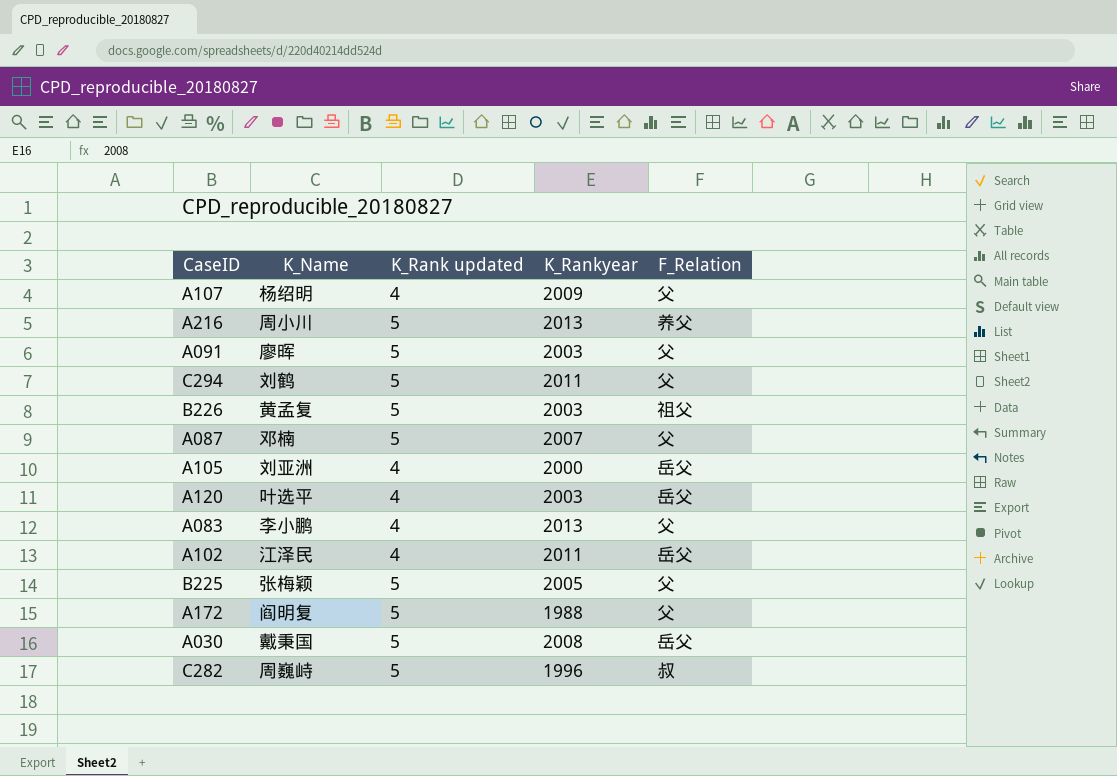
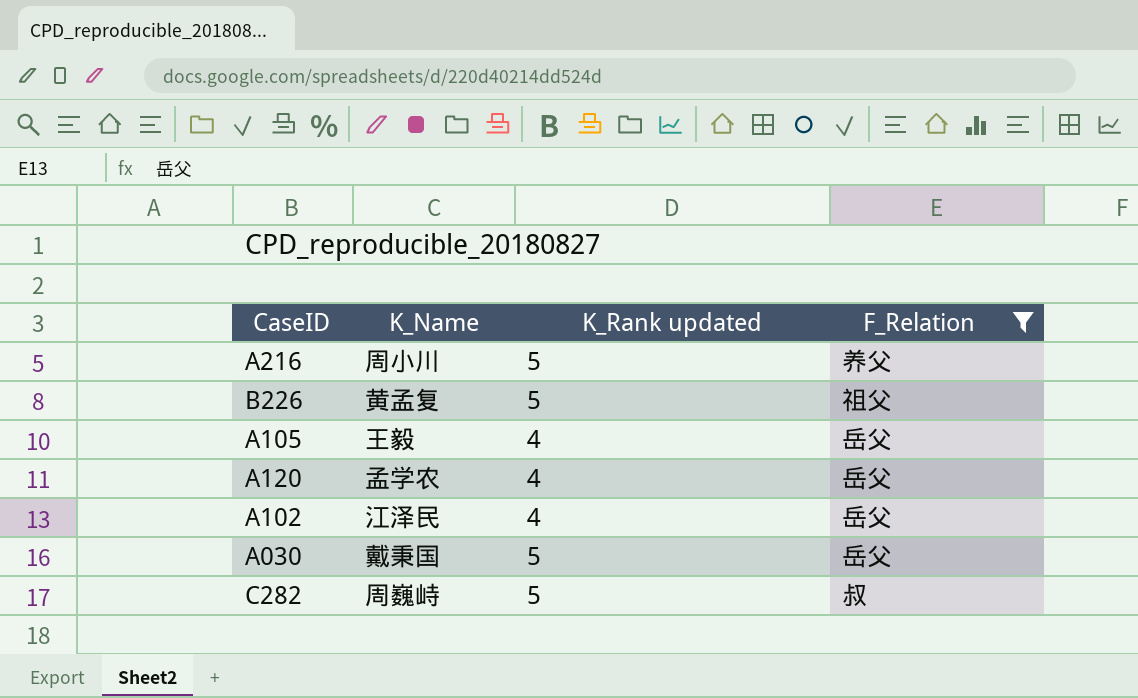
filter: none -> F_Relation != 父
column K_Rankyear | position: 4 -> none
A105 | K_Name: 刘亚洲 -> 王毅
A120 | K_Name: 叶选平 -> 孟学农

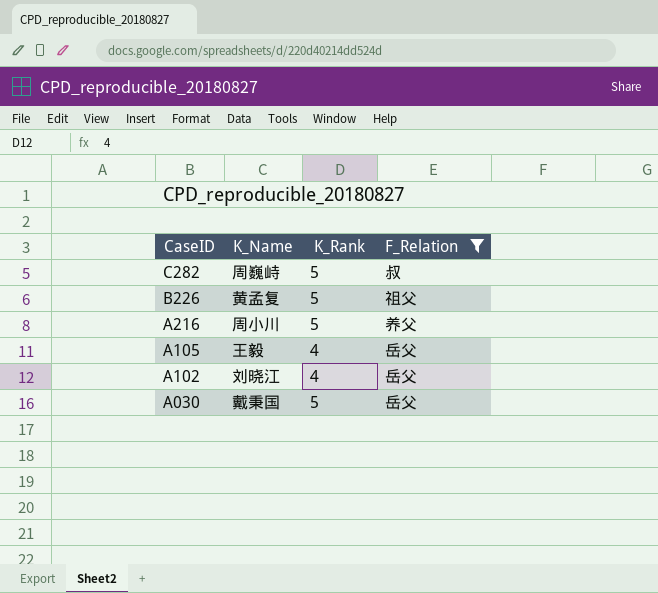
row order: none -> CaseID descending
column name: K_Rank updated -> K_Rank
row A120: 孟学农 | 4 | 岳父 -> none
A102 | K_Name: 江泽民 -> 刘晓江

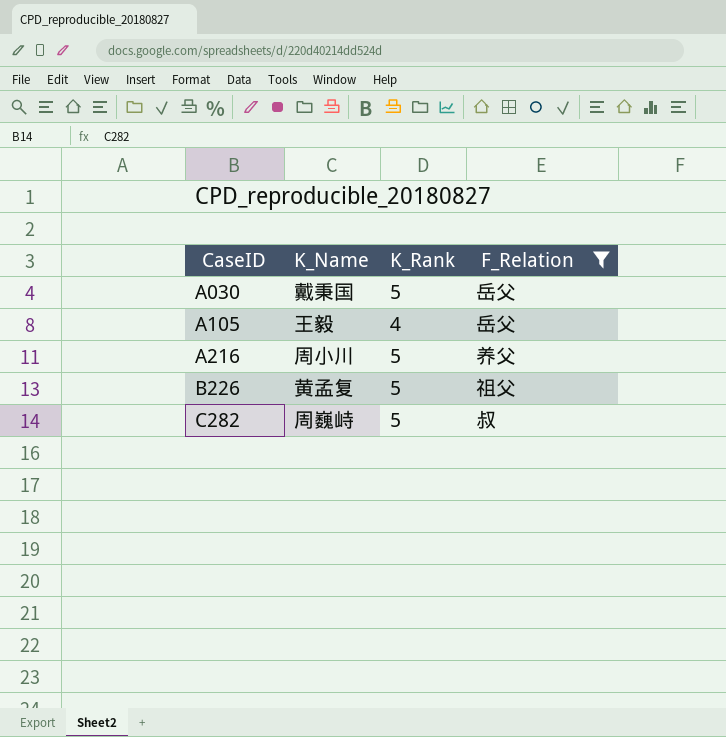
row order: CaseID descending -> CaseID ascending
row A102: 刘晓江 | 4 | 岳父 -> none

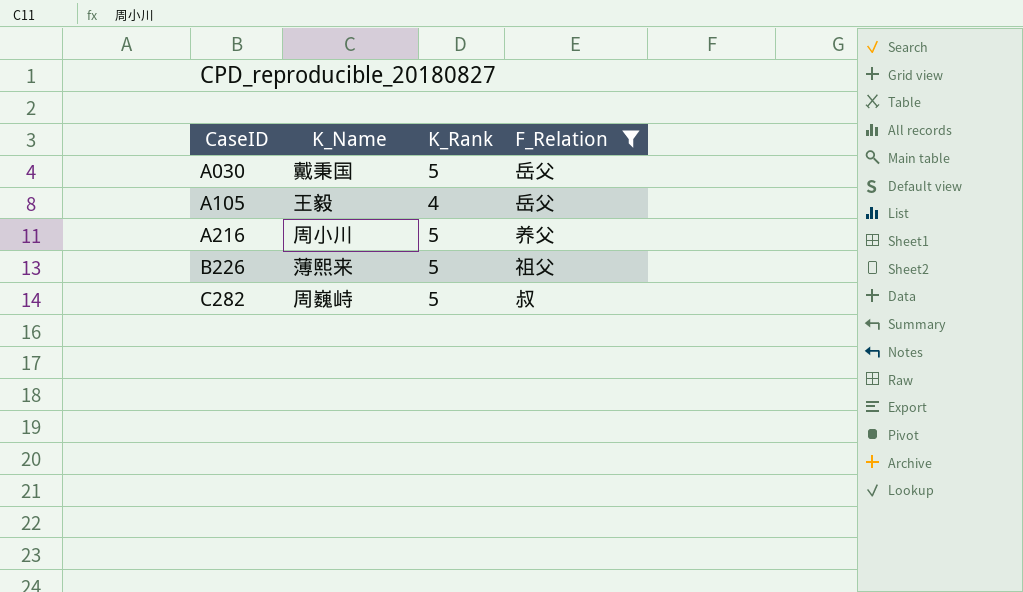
B226 | K_Name: 黄孟复 -> 薄熙来

